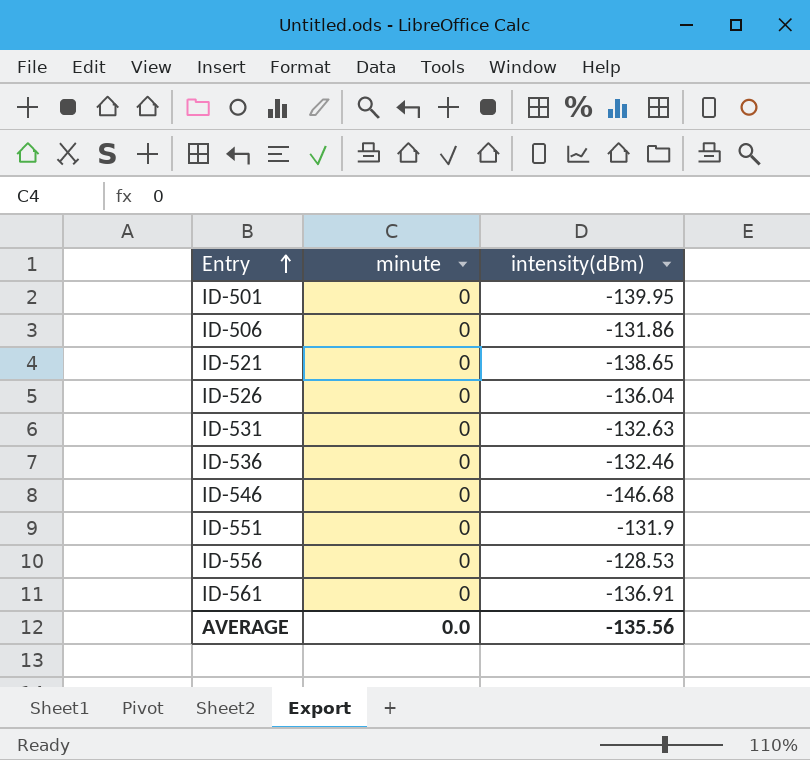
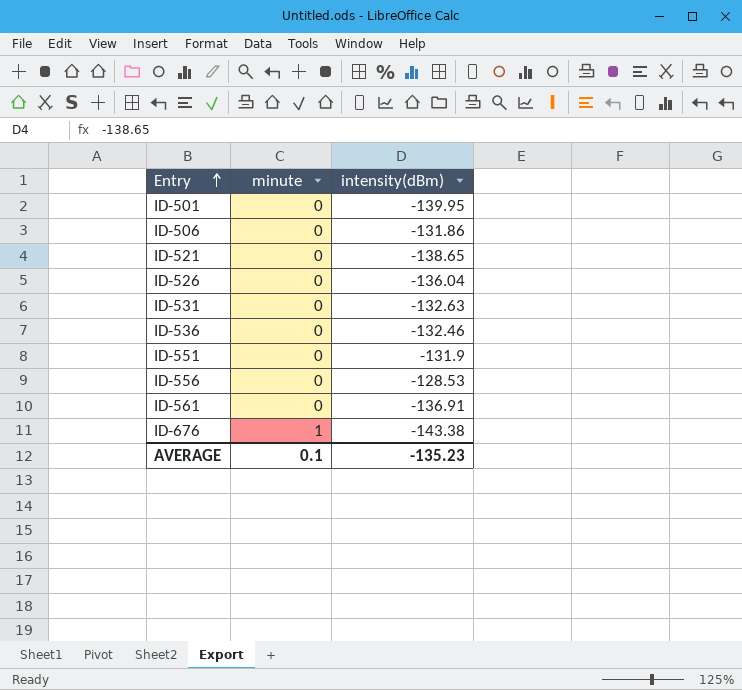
row ID-546: 0 | -146.68 -> none
row ID-676: none -> 1 | -143.38
AVERAGE | minute: 0.0 -> 0.1
AVERAGE | intensity(dBm): -135.56 -> -135.23

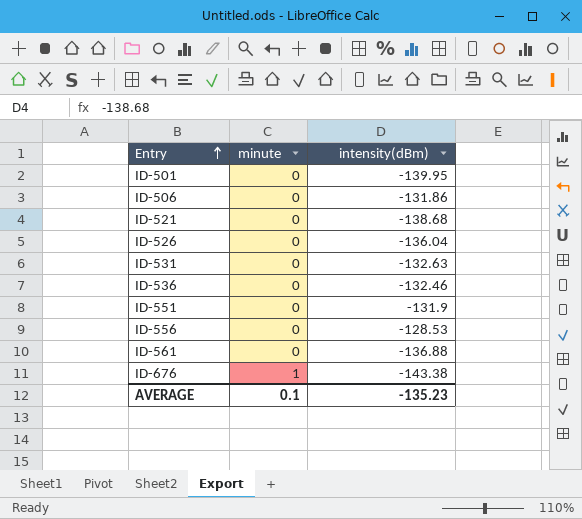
ID-521 | intensity(dBm): -138.65 -> -138.68
ID-561 | intensity(dBm): -136.91 -> -136.88

